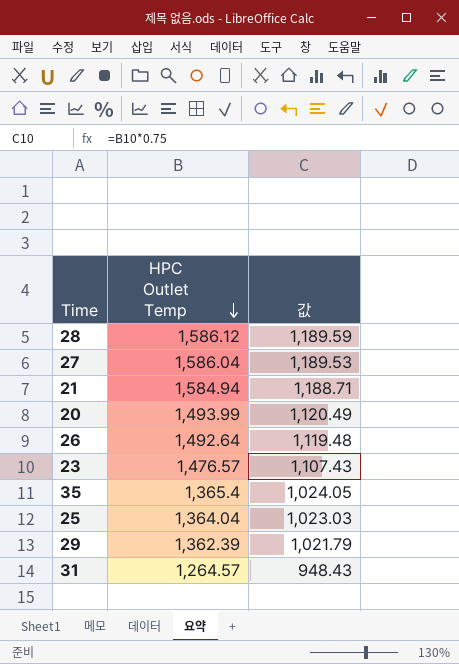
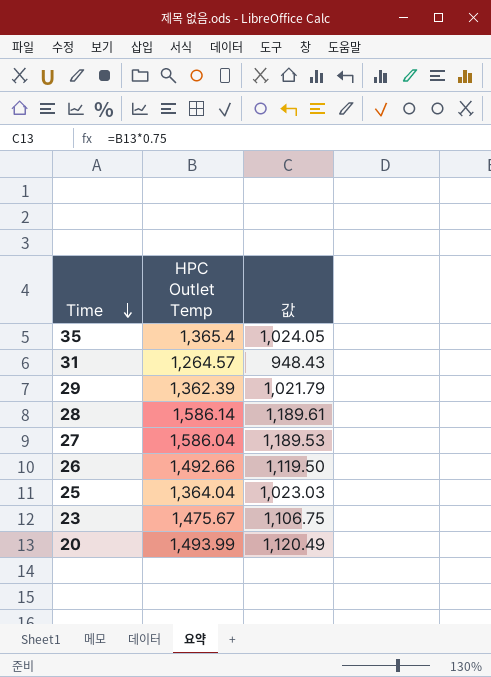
row order: HPC Outlet Temp descending -> Time descending
row 21: 1,584.94 | 1,188.71 -> none
28 | HPC Outlet Temp: 1,586.12 -> 1,586.14
28 | 값: 1,189.59 -> 1,189.61
26 | HPC Outlet Temp: 1,492.64 -> 1,492.66
26 | 값: 1,119.48 -> 1,119.50
23 | HPC Outlet Temp: 1,476.57 -> 1,475.67
23 | 값: 1,107.43 -> 1,106.75

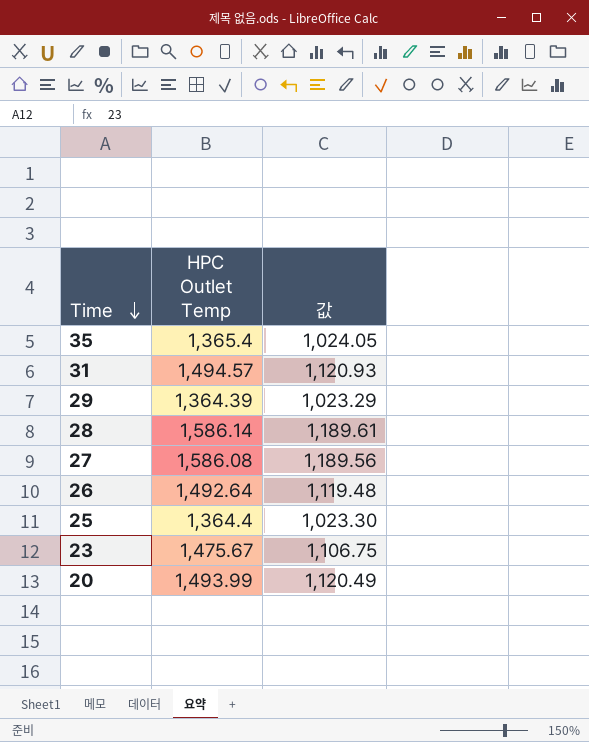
31 | HPC Outlet Temp: 1,264.57 -> 1,494.57
31 | 값: 948.43 -> 1,120.93
29 | HPC Outlet Temp: 1,362.39 -> 1,364.39
29 | 값: 1,021.79 -> 1,023.29
27 | HPC Outlet Temp: 1,586.04 -> 1,586.08
27 | 값: 1,189.53 -> 1,189.56
26 | HPC Outlet Temp: 1,492.66 -> 1,492.64
26 | 값: 1,119.50 -> 1,119.48
25 | HPC Outlet Temp: 1,364.04 -> 1,364.4
25 | 값: 1,023.03 -> 1,023.30

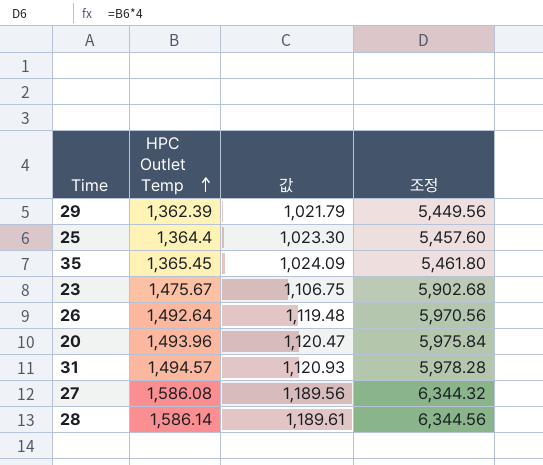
row order: Time descending -> HPC Outlet Temp ascending
column 조정 | formula: none -> [HPC Outlet Temp] * 4
29 | HPC Outlet Temp: 1,364.39 -> 1,362.39
29 | 값: 1,023.29 -> 1,021.79
35 | HPC Outlet Temp: 1,365.4 -> 1,365.45
35 | 값: 1,024.05 -> 1,024.09
20 | HPC Outlet Temp: 1,493.99 -> 1,493.96
20 | 값: 1,120.49 -> 1,120.47

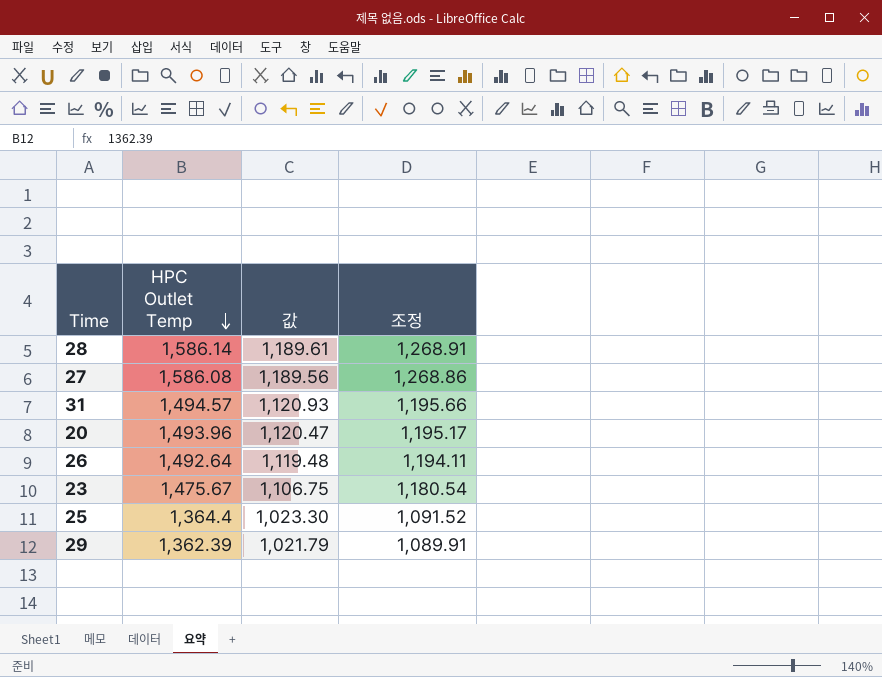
row order: HPC Outlet Temp ascending -> HPC Outlet Temp descending
column 조정 | formula: [HPC Outlet Temp] * 4 -> [HPC Outlet Temp] * 0.8
row 35: 1,365.45 | 1,024.09 | 5,461.80 -> none

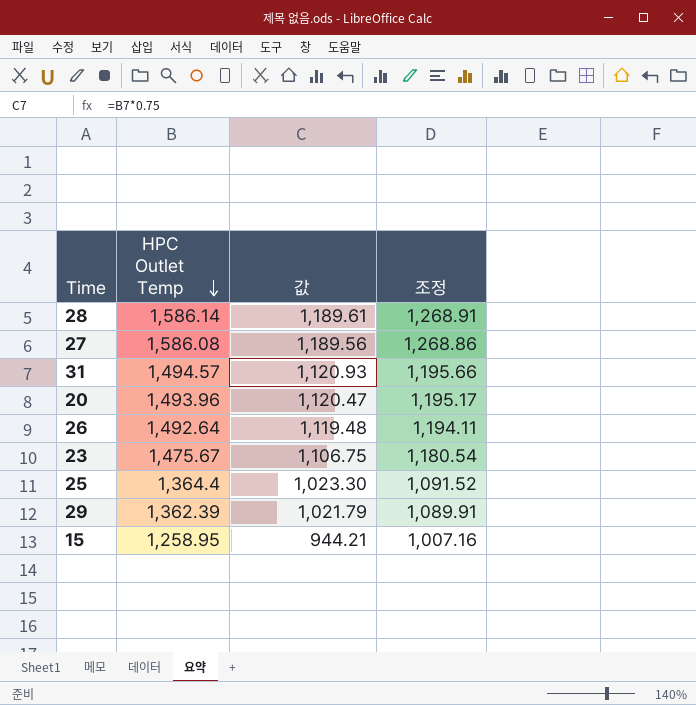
row 15: none -> 1,258.95 | 944.21 | 1,007.16

